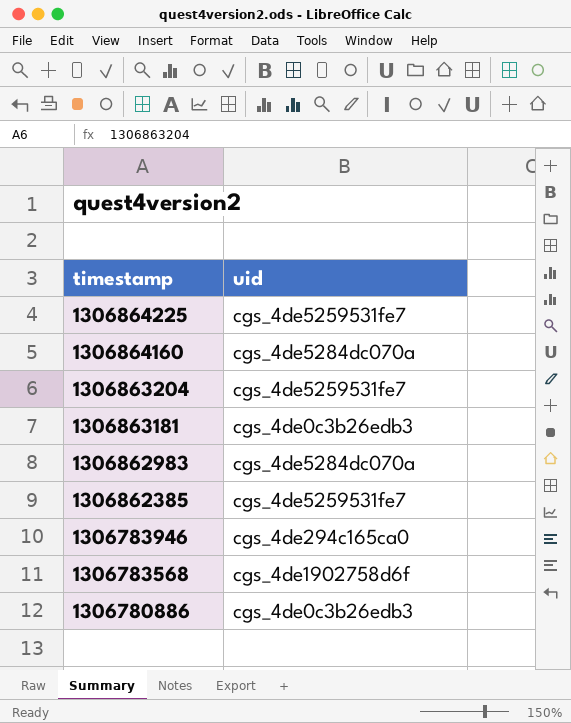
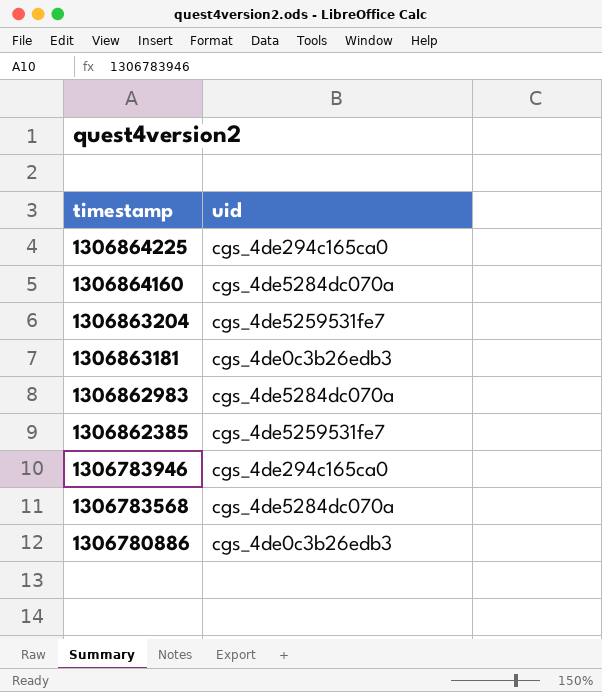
1306864225 | uid: cgs_4de5259531fe7 -> cgs_4de294c165ca0
1306783568 | uid: cgs_4de1902758d6f -> cgs_4de5284dc070a

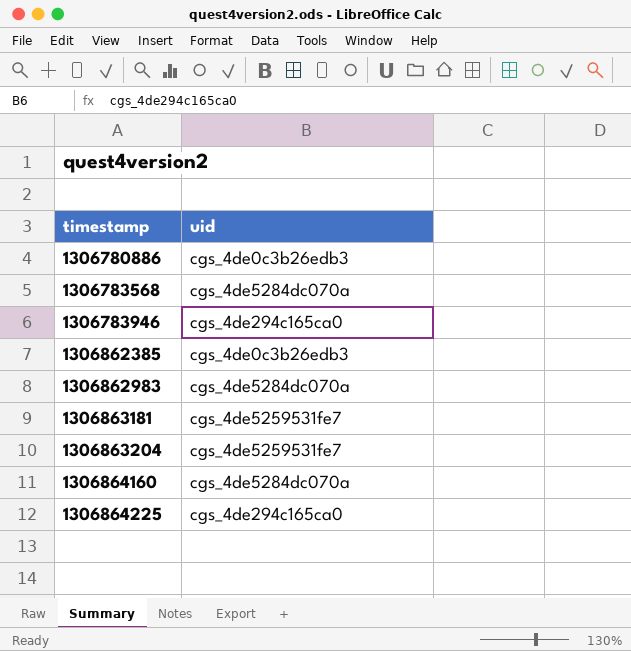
row order: timestamp descending -> timestamp ascending
1306862385 | uid: cgs_4de5259531fe7 -> cgs_4de0c3b26edb3
1306863181 | uid: cgs_4de0c3b26edb3 -> cgs_4de5259531fe7

